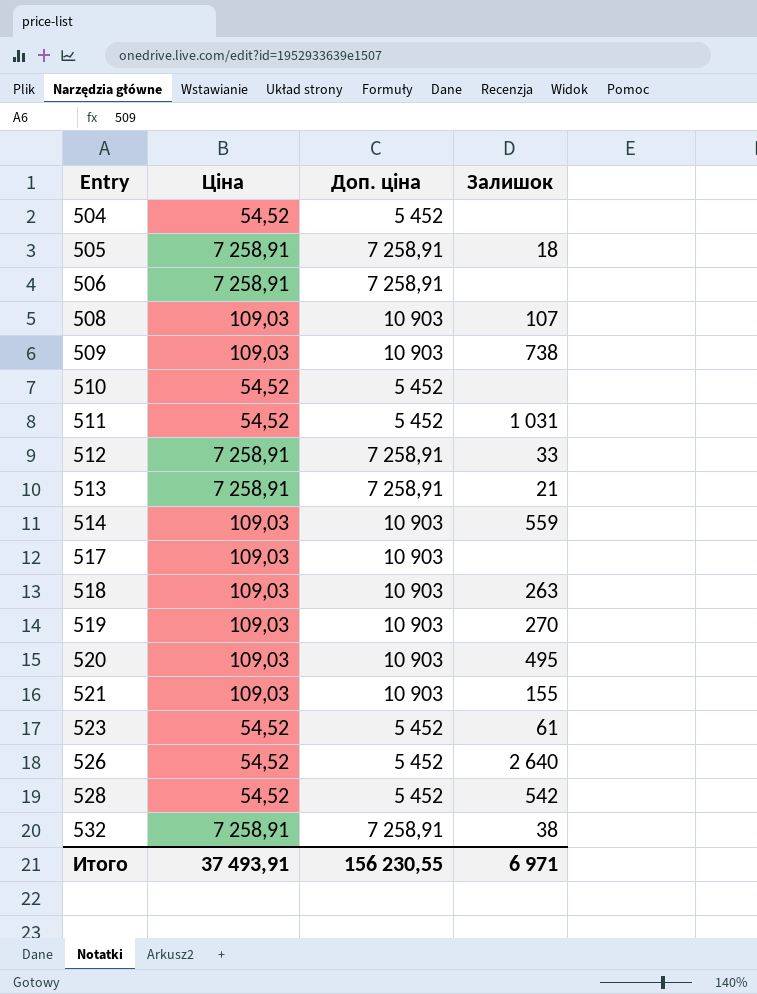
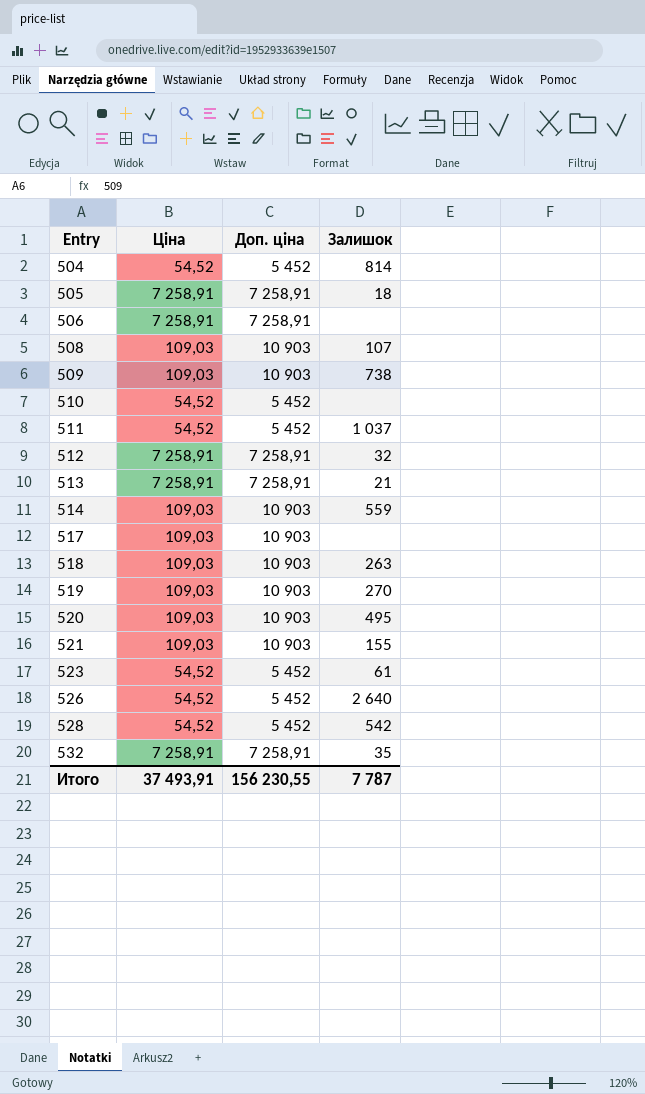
504 | Залишок: none -> 814
511 | Залишок: 1 031 -> 1 037
512 | Залишок: 33 -> 32
532 | Залишок: 38 -> 35
Итого | Залишок: 6 971 -> 7 787

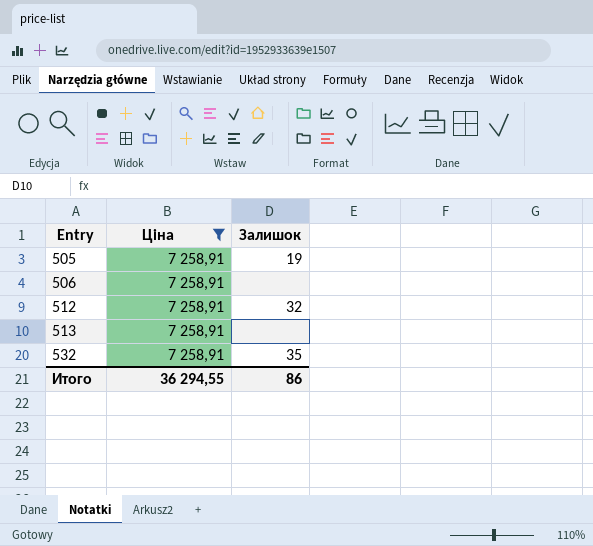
filter: none -> Ціна = 7 258,91
column Доп. ціна | position: 3 -> none
505 | Залишок: 18 -> 19
513 | Залишок: 21 -> none
Итого | Ціна: 37 493,91 -> 36 294,55
Итого | Залишок: 7 787 -> 86

